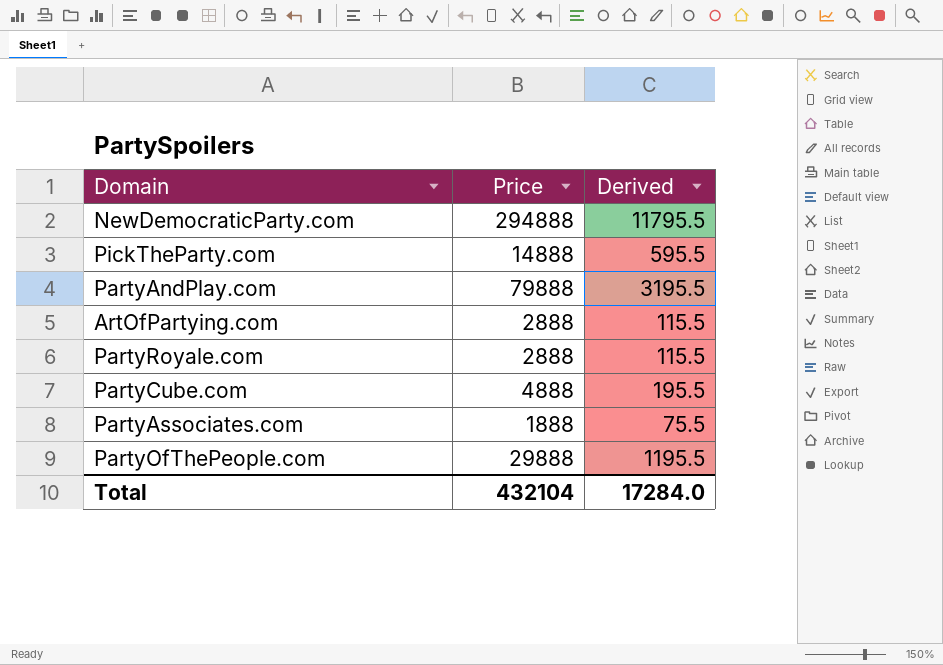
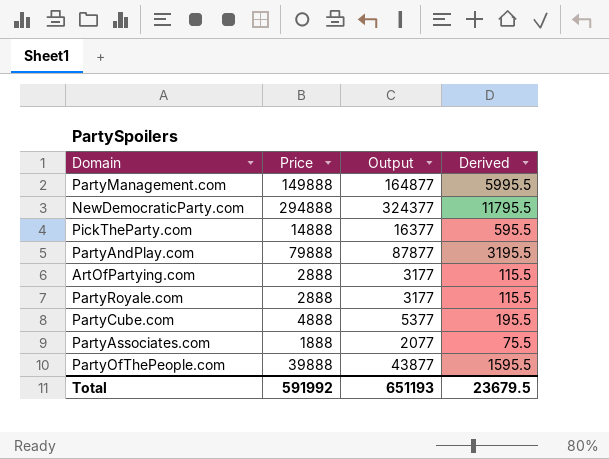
column Output | formula: none -> [Price] * 1.1
row PartyManagement.com: none -> 149888 | 164877 | 5995.5
PartyOfThePeople.com | Price: 29888 -> 39888
PartyOfThePeople.com | Derived: 1195.5 -> 1595.5
Total | Price: 432104 -> 591992
Total | Derived: 17284.0 -> 23679.5

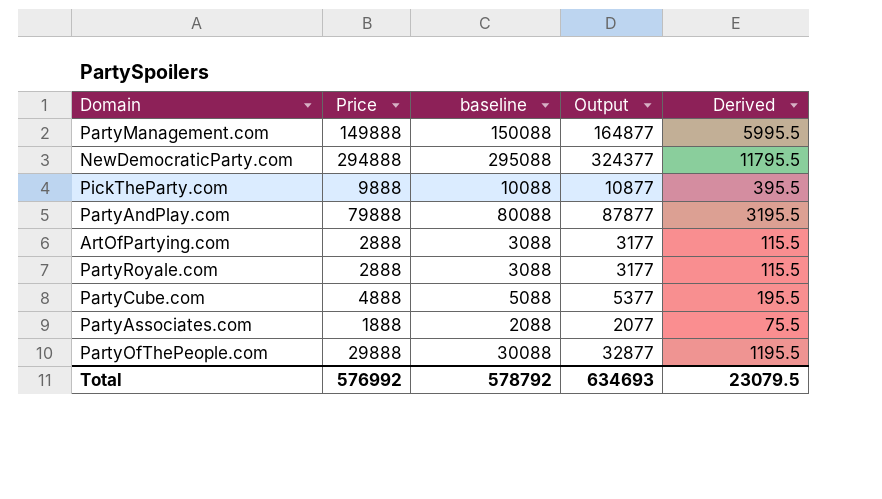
column baseline | formula: none -> [Price] + 200
PickTheParty.com | Price: 14888 -> 9888
PickTheParty.com | Output: 16377 -> 10877
PickTheParty.com | Derived: 595.5 -> 395.5
PartyOfThePeople.com | Price: 39888 -> 29888
PartyOfThePeople.com | Output: 43877 -> 32877
PartyOfThePeople.com | Derived: 1595.5 -> 1195.5
Total | Price: 591992 -> 576992
Total | Output: 651193 -> 634693
Total | Derived: 23679.5 -> 23079.5

